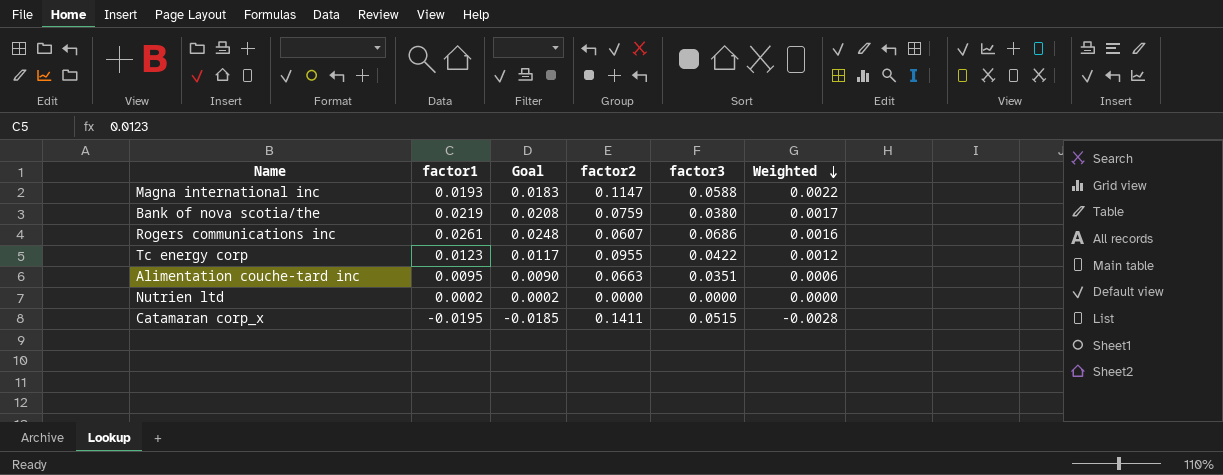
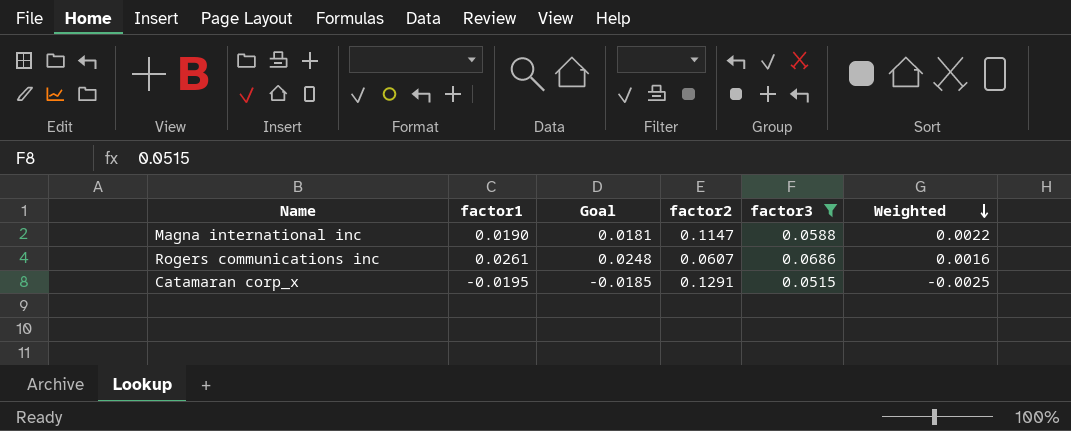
filter: none -> factor3 >= 0.0515
Magna international inc | factor1: 0.0193 -> 0.0190
Magna international inc | Goal: 0.0183 -> 0.0181
Catamaran corp_x | factor2: 0.1411 -> 0.1291
Catamaran corp_x | Weighted: -0.0028 -> -0.0025

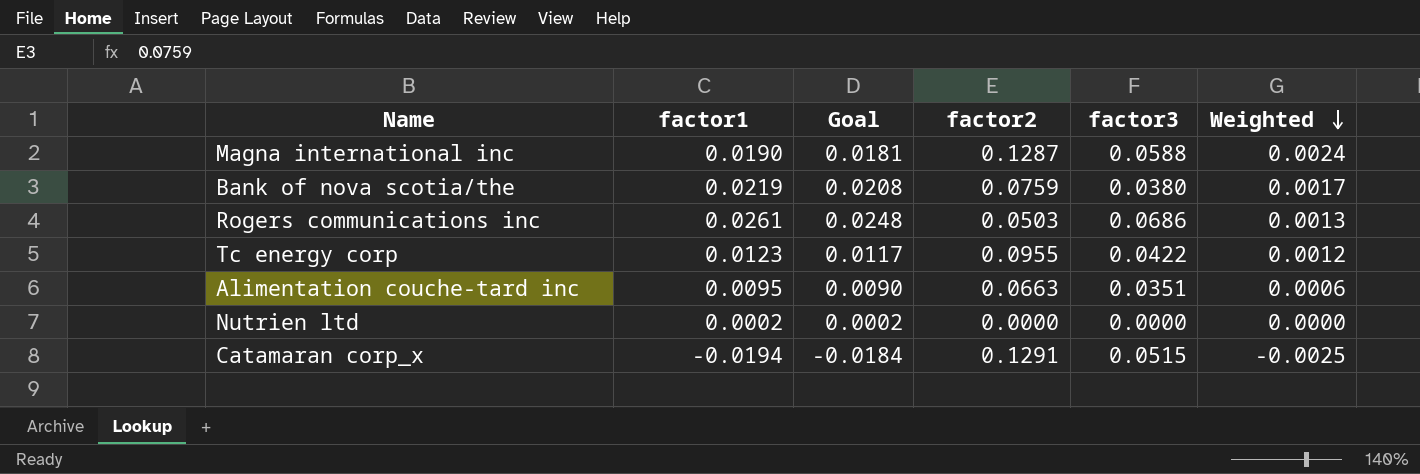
filter: factor3 >= 0.0515 -> none
Magna international inc | factor2: 0.1147 -> 0.1287
Magna international inc | Weighted: 0.0022 -> 0.0024
Rogers communications inc | factor2: 0.0607 -> 0.0503
Rogers communications inc | Weighted: 0.0016 -> 0.0013
Catamaran corp_x | factor1: -0.0195 -> -0.0194
Catamaran corp_x | Goal: -0.0185 -> -0.0184

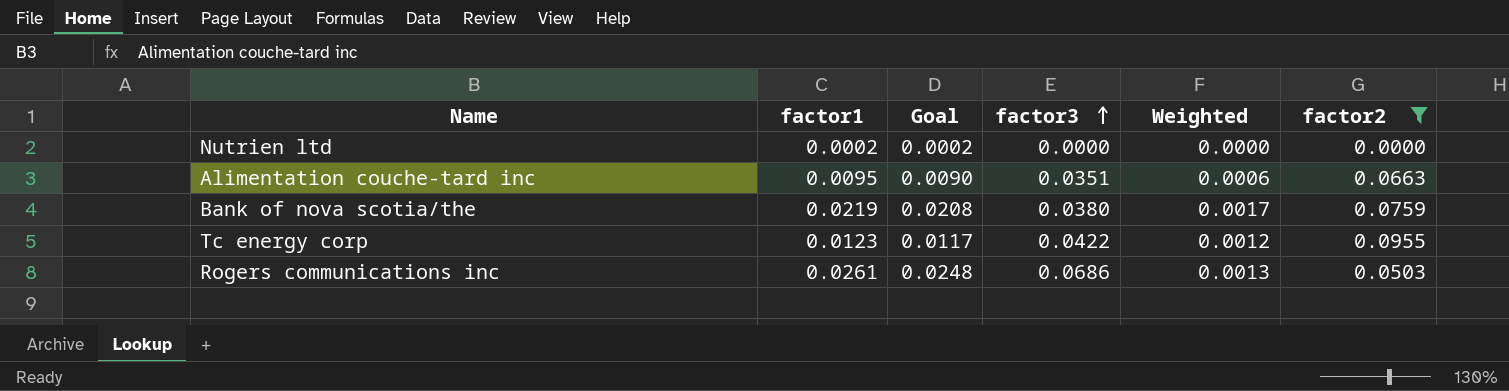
filter: none -> factor2 <= 0.0955
row order: Weighted descending -> factor3 ascending
column factor2 | position: 4 -> 6

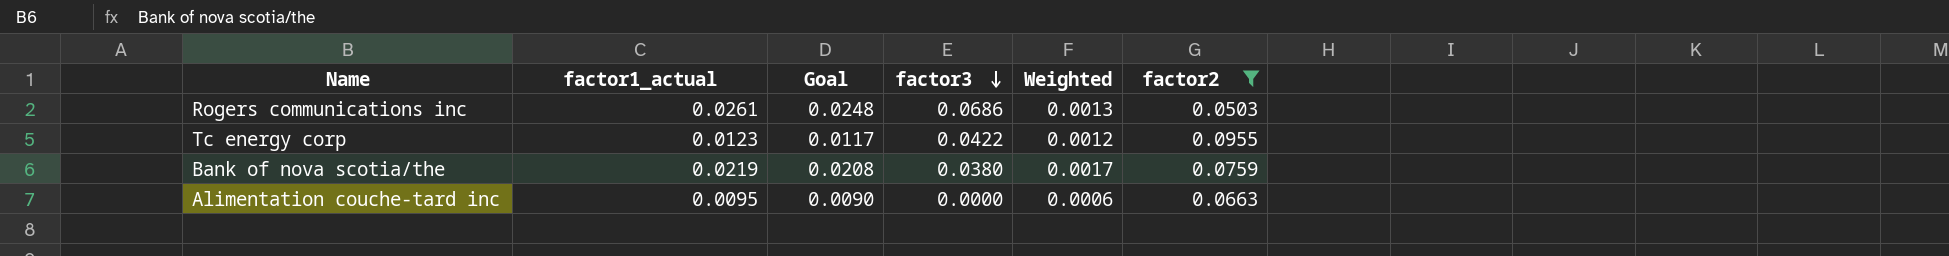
row order: factor3 ascending -> factor3 descending
column name: factor1 -> factor1_actual
row Nutrien ltd: 0.0002 | 0.0002 | 0.0000 | 0.0000 | 0.0000 -> none
Alimentation couche-tard inc | factor3: 0.0351 -> 0.0000

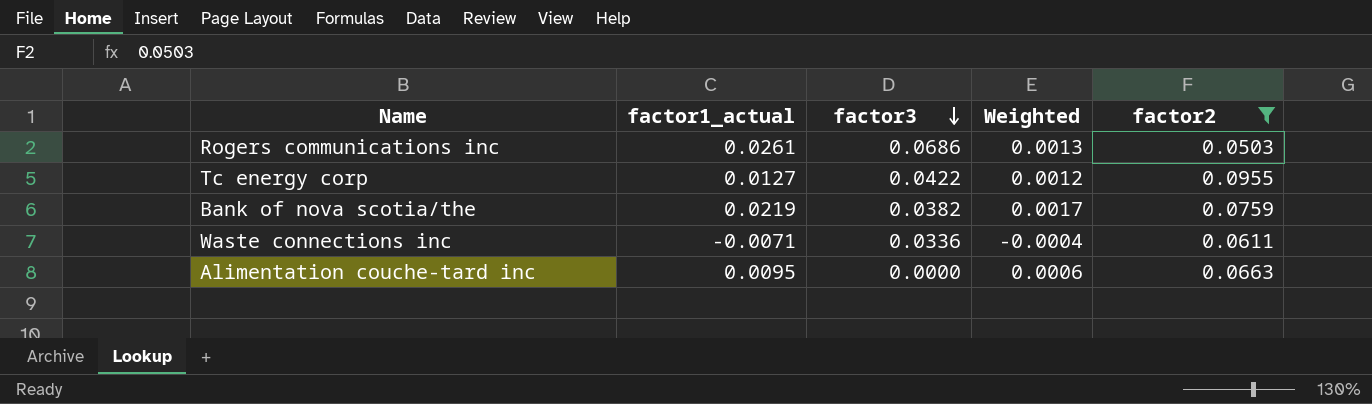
column Goal | formula: [factor1_actual] * 0.95 -> none
Tc energy corp | factor1_actual: 0.0123 -> 0.0127
Bank of nova scotia/the | factor3: 0.0380 -> 0.0382
row Waste connections inc: none -> -0.0071 | 0.0336 | -0.0004 | 0.0611

